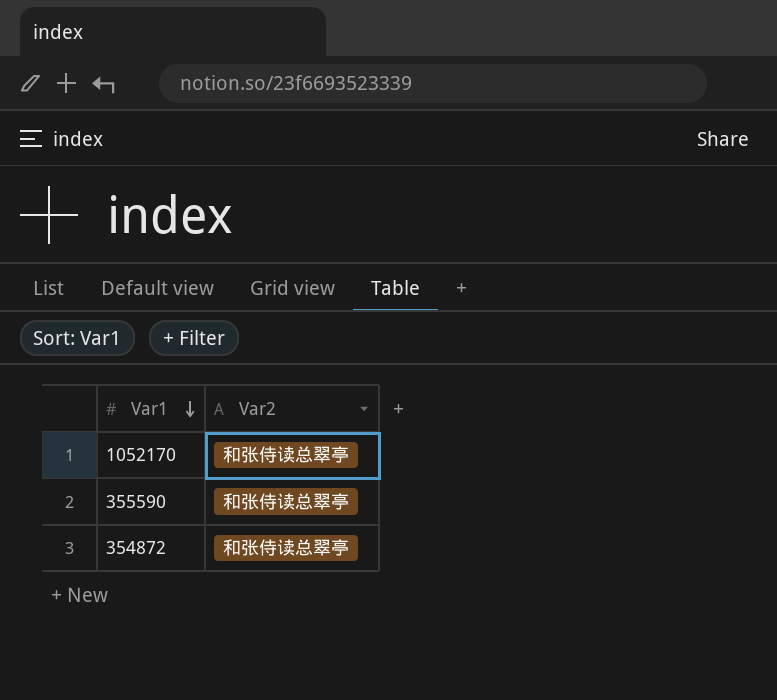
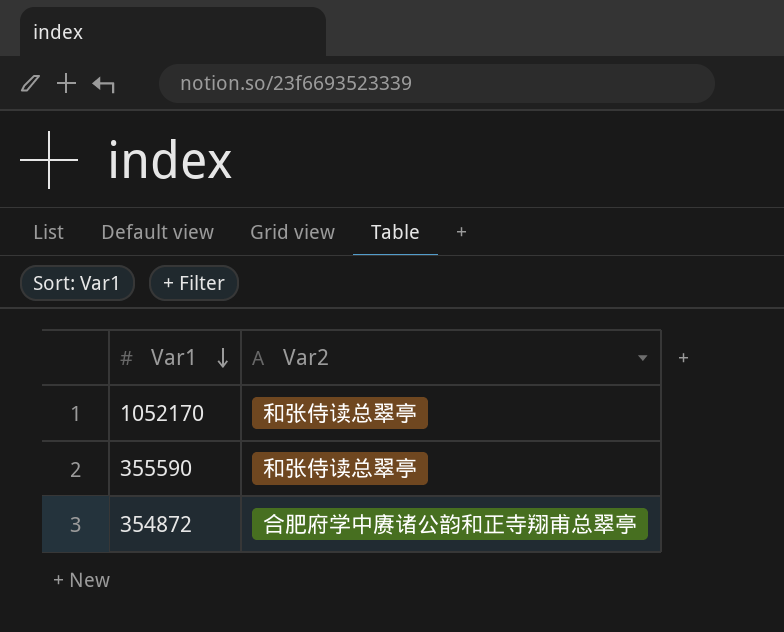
354872 | Var2: 和张侍读总翠亭 -> 合肥府学中赓诸公韵和正寺翔甫总翠亭

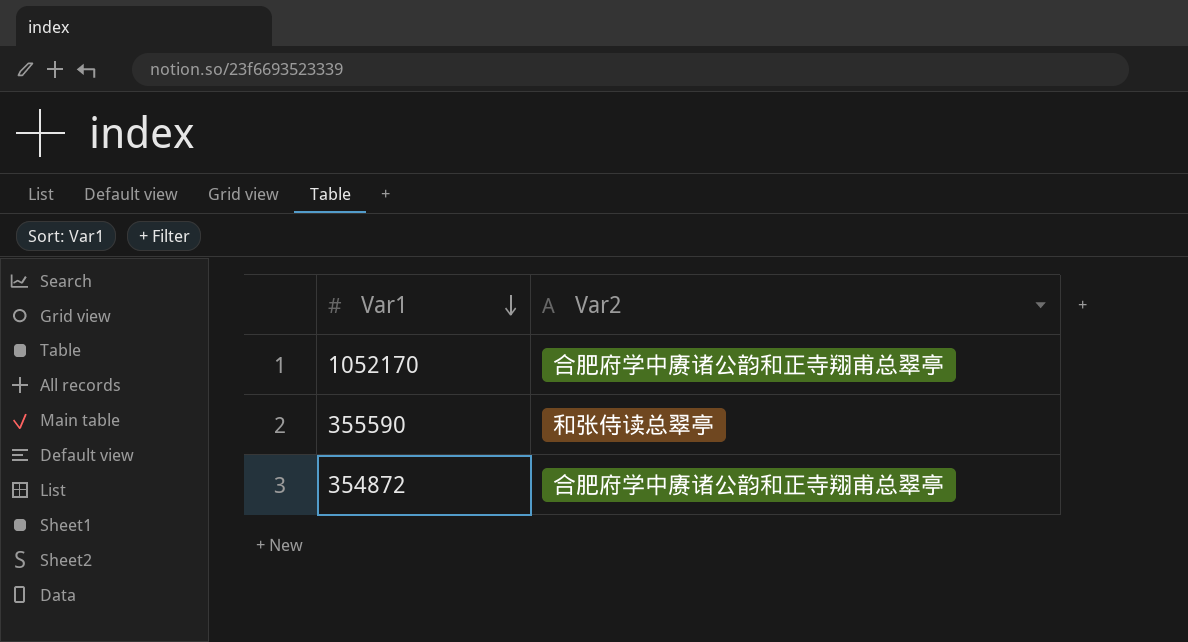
1052170 | Var2: 和张侍读总翠亭 -> 合肥府学中赓诸公韵和正寺翔甫总翠亭

